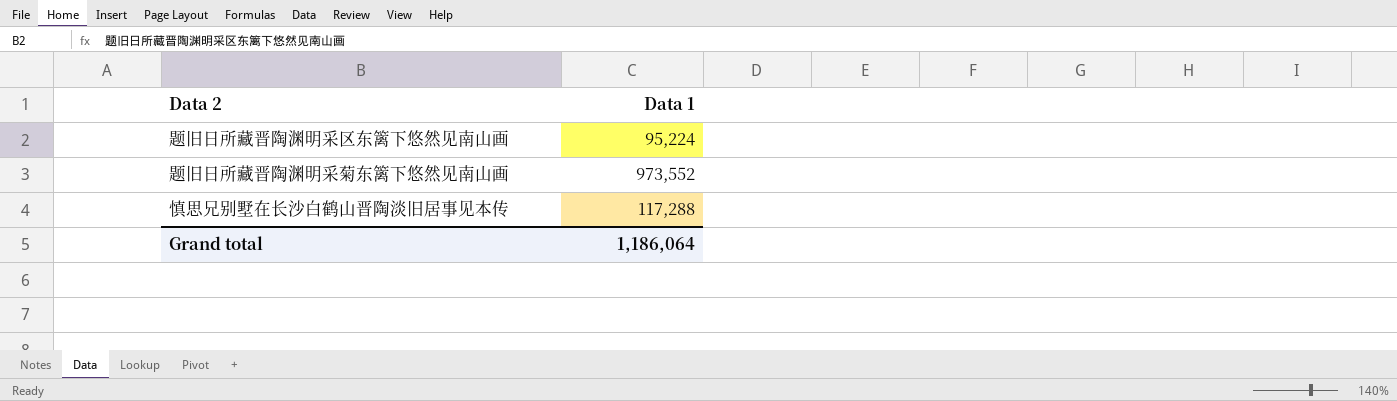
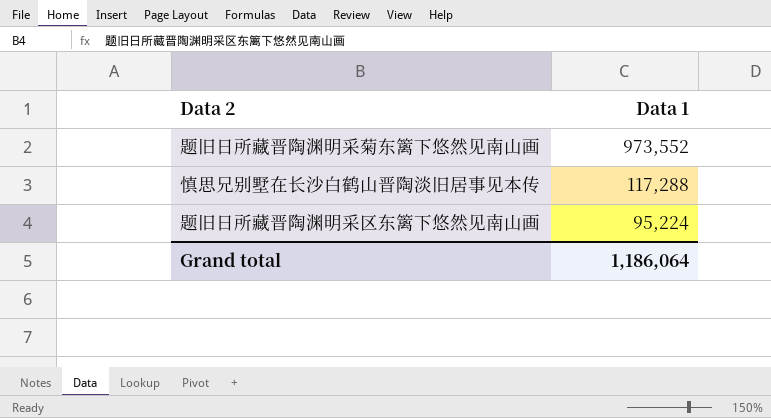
row order: none -> Data 1 descending

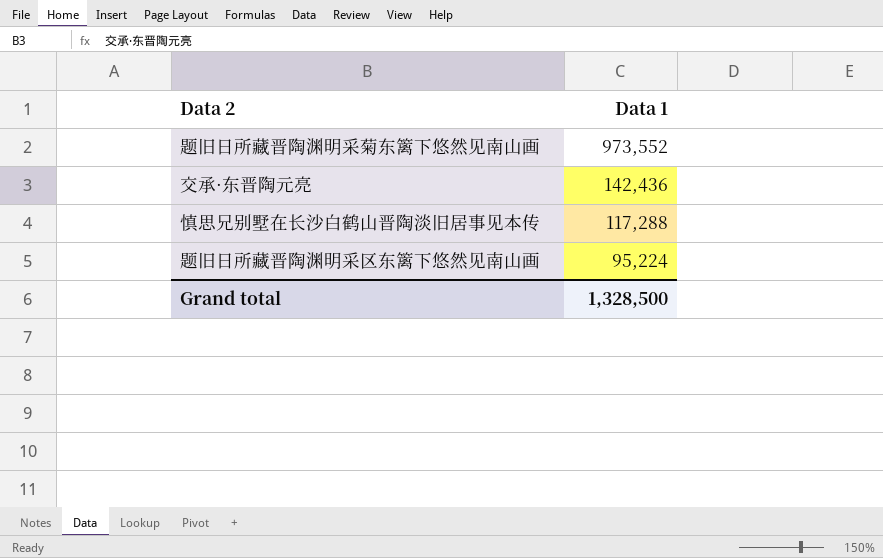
row 交承·东晋陶元亮: none -> 142,436
Grand total | Data 1: 1,186,064 -> 1,328,500

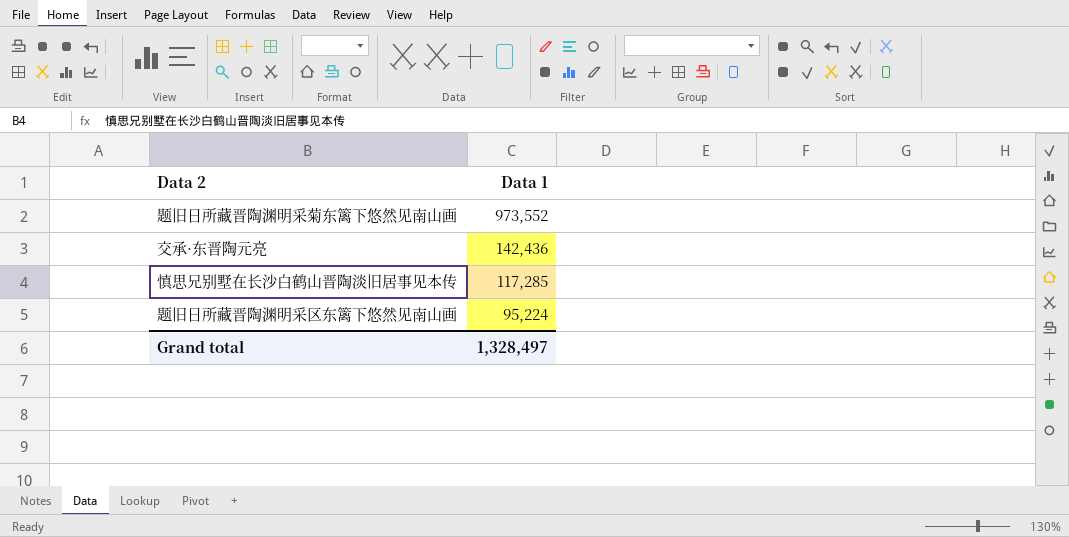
慎思兄别墅在长沙白鹤山晋陶淡旧居事见本传 | Data 1: 117,288 -> 117,285
Grand total | Data 1: 1,328,500 -> 1,328,497

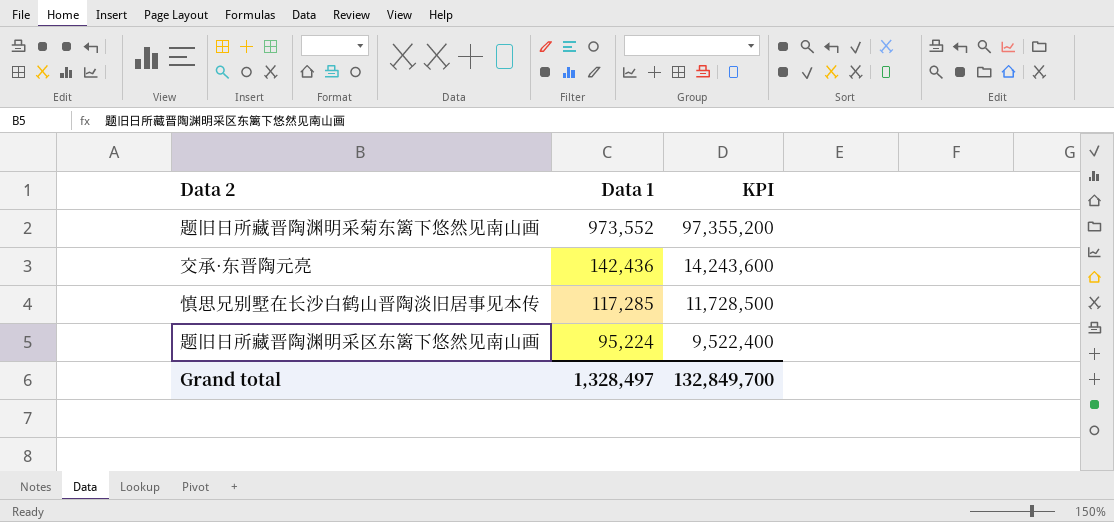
column KPI | formula: none -> [Data 1] * 100

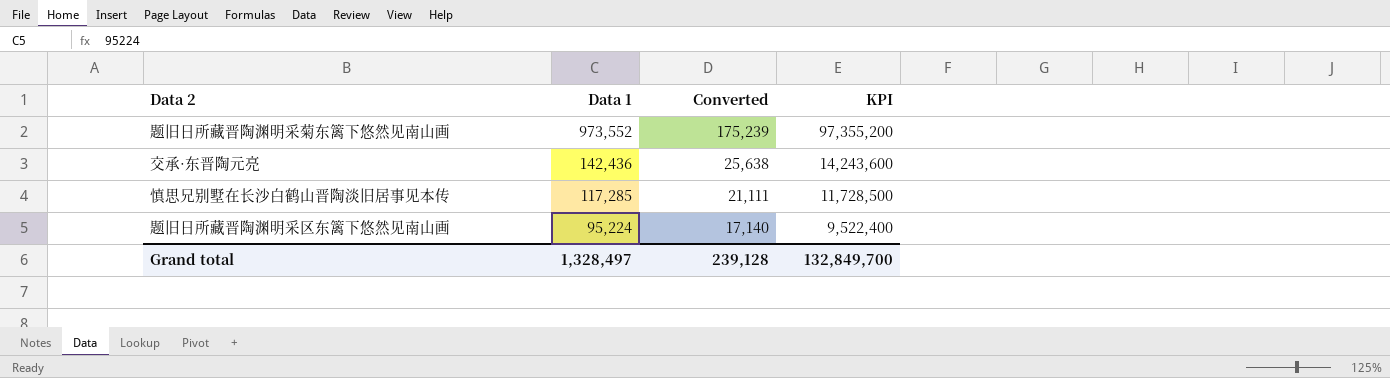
column Converted | formula: none -> [Data 1] * 0.18

